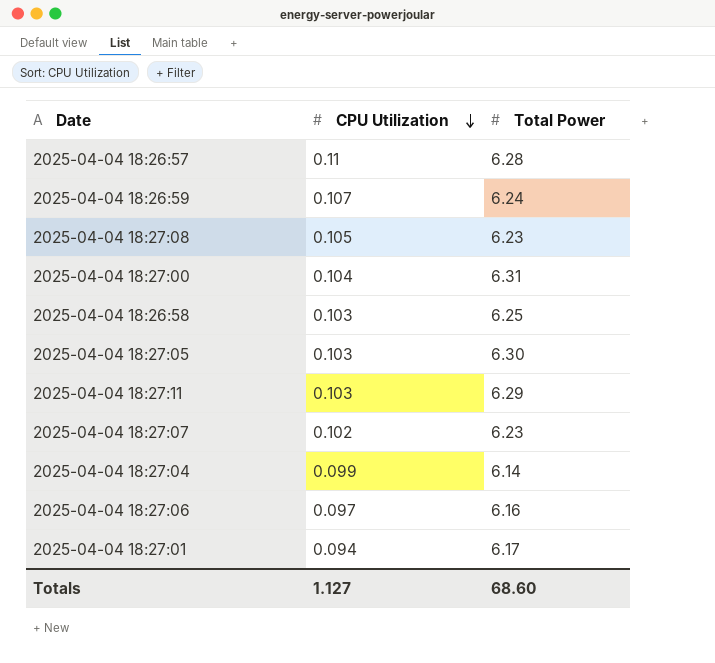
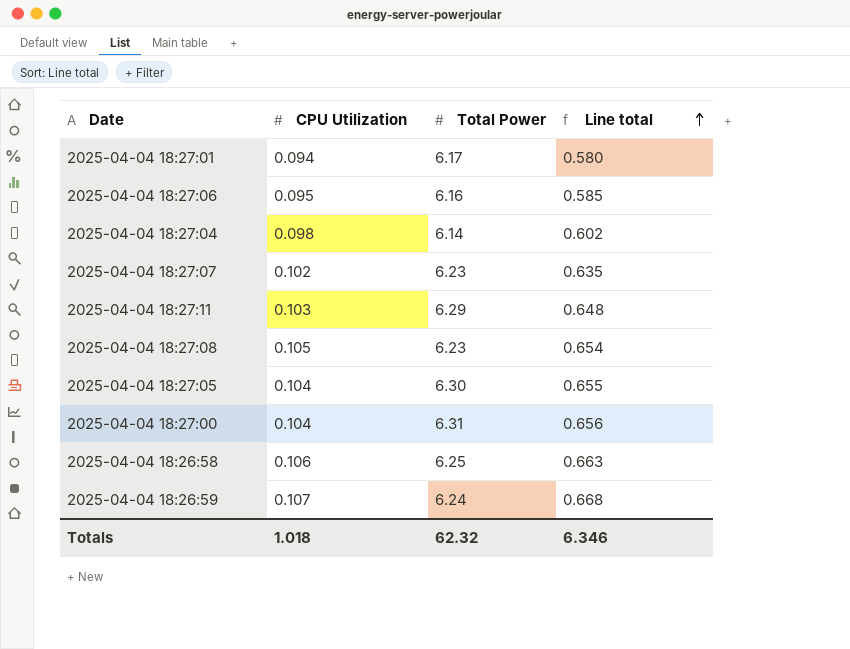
row order: CPU Utilization descending -> Line total ascending
column Line total | formula: none -> [CPU Utilization] * [Total Power]
row 2025-04-04 18:26:57: 0.11 | 6.28 -> none
2025-04-04 18:27:06 | CPU Utilization: 0.097 -> 0.095
2025-04-04 18:27:04 | CPU Utilization: 0.099 -> 0.098
2025-04-04 18:27:05 | CPU Utilization: 0.103 -> 0.104
2025-04-04 18:26:58 | CPU Utilization: 0.103 -> 0.106
Totals | CPU Utilization: 1.127 -> 1.018
Totals | Total Power: 68.60 -> 62.32

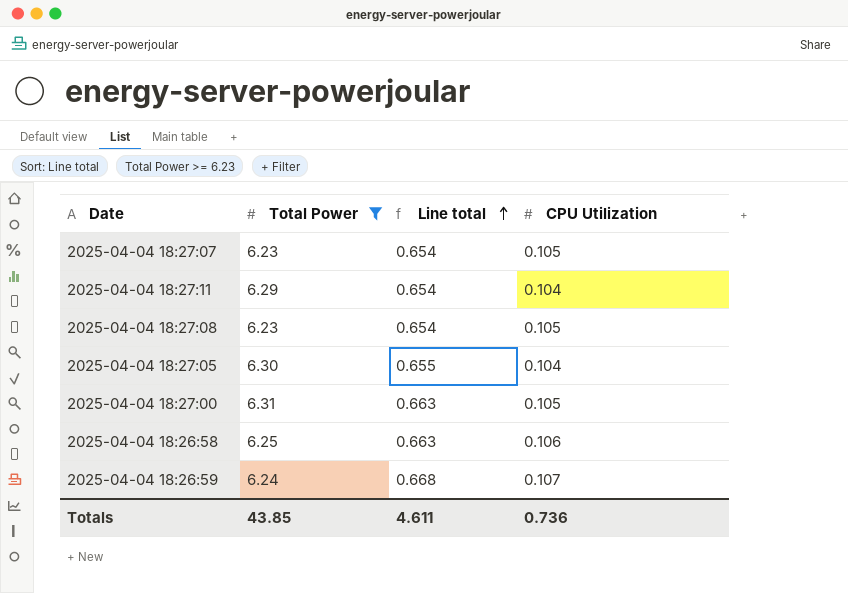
filter: none -> Total Power >= 6.23
column CPU Utilization | position: 2 -> 4
2025-04-04 18:27:07 | Line total: 0.635 -> 0.654
2025-04-04 18:27:07 | CPU Utilization: 0.102 -> 0.105
2025-04-04 18:27:11 | Line total: 0.648 -> 0.654
2025-04-04 18:27:11 | CPU Utilization: 0.103 -> 0.104
2025-04-04 18:27:00 | Line total: 0.656 -> 0.663
2025-04-04 18:27:00 | CPU Utilization: 0.104 -> 0.105
Totals | Total Power: 62.32 -> 43.85
Totals | Line total: 6.346 -> 4.611
Totals | CPU Utilization: 1.018 -> 0.736

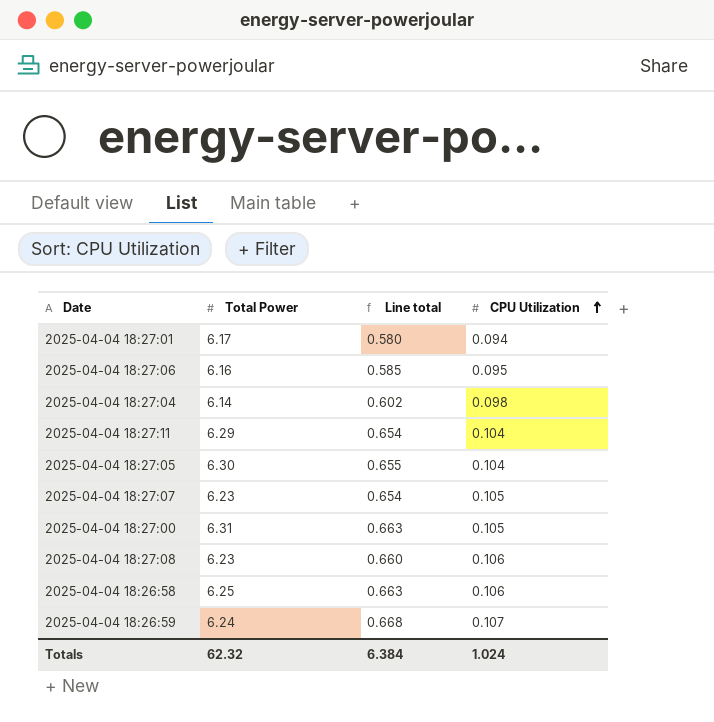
filter: Total Power >= 6.23 -> none
row order: Line total ascending -> CPU Utilization ascending
2025-04-04 18:27:08 | Line total: 0.654 -> 0.660
2025-04-04 18:27:08 | CPU Utilization: 0.105 -> 0.106
Totals | Total Power: 43.85 -> 62.32
Totals | Line total: 4.611 -> 6.384
Totals | CPU Utilization: 0.736 -> 1.024

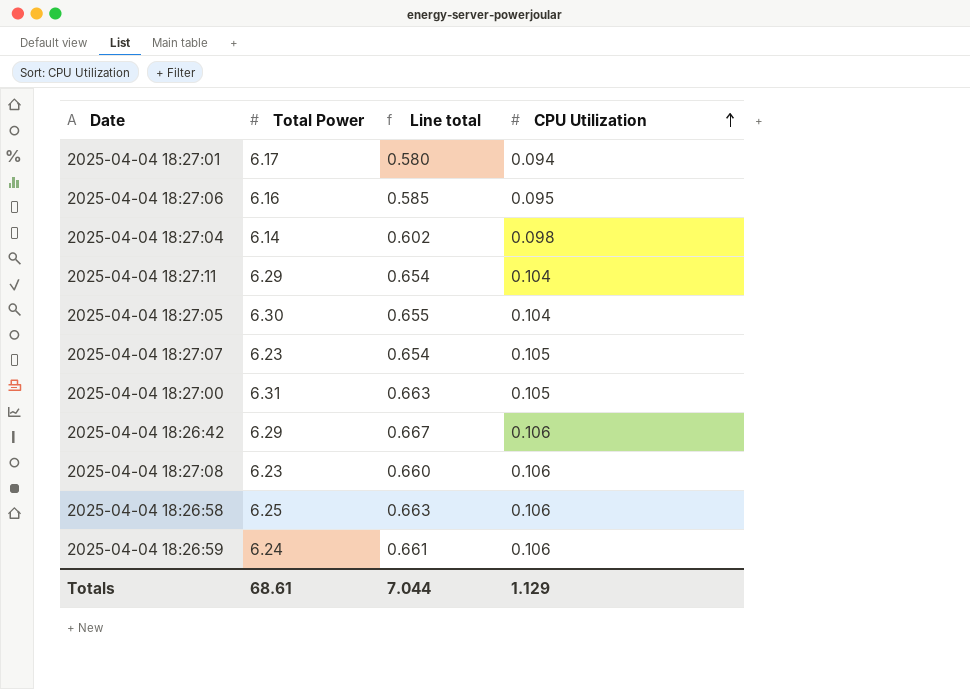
row 2025-04-04 18:26:42: none -> 6.29 | 0.667 | 0.106
2025-04-04 18:26:59 | Line total: 0.668 -> 0.661
2025-04-04 18:26:59 | CPU Utilization: 0.107 -> 0.106
Totals | Total Power: 62.32 -> 68.61
Totals | Line total: 6.384 -> 7.044
Totals | CPU Utilization: 1.024 -> 1.129

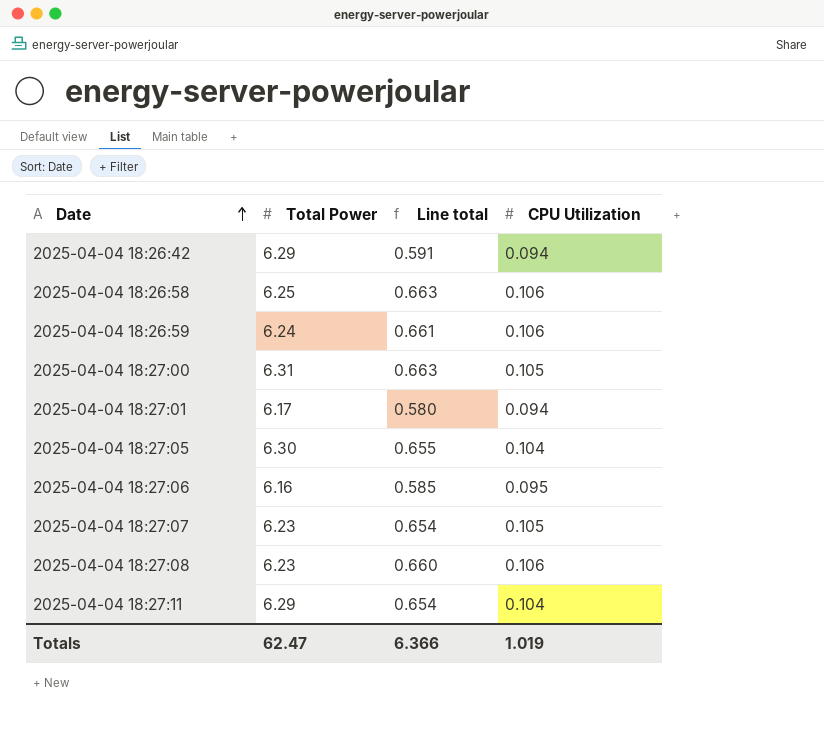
row order: CPU Utilization ascending -> Date ascending
row 2025-04-04 18:27:04: 6.14 | 0.602 | 0.098 -> none
2025-04-04 18:26:42 | Line total: 0.667 -> 0.591
2025-04-04 18:26:42 | CPU Utilization: 0.106 -> 0.094
Totals | Total Power: 68.61 -> 62.47
Totals | Line total: 7.044 -> 6.366
Totals | CPU Utilization: 1.129 -> 1.019

